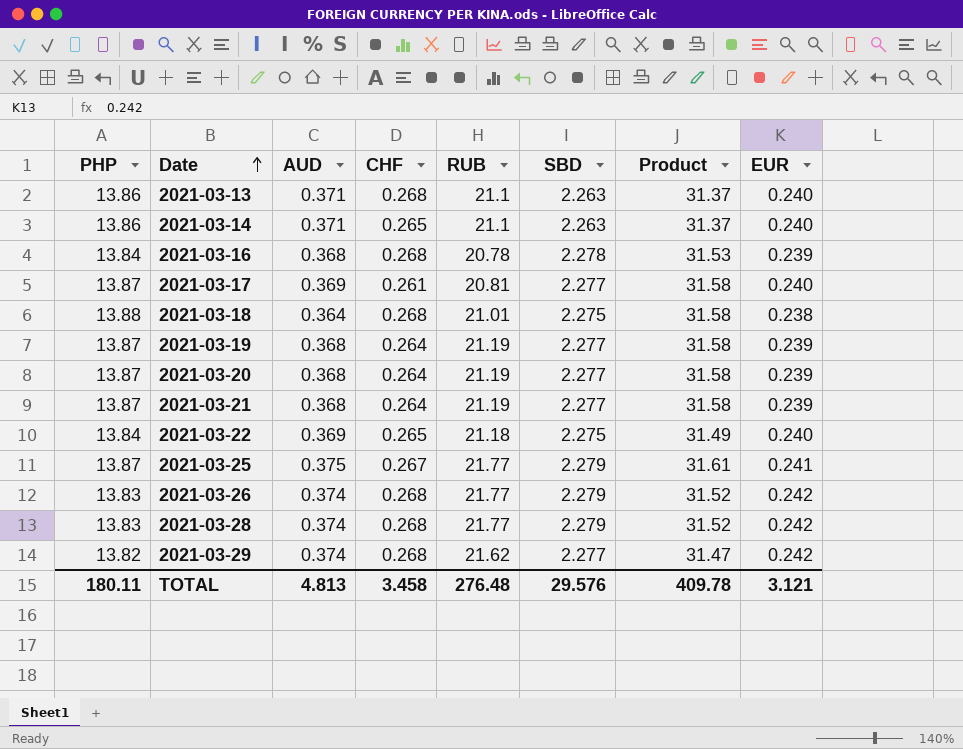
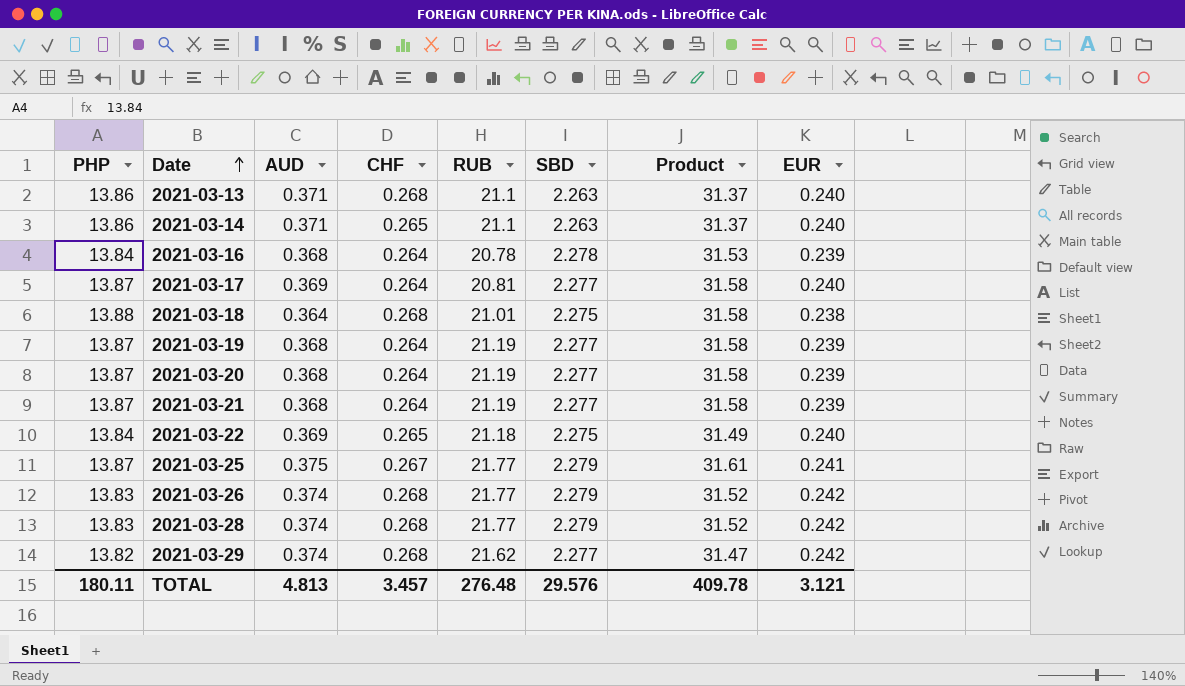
2021-03-16 | CHF: 0.268 -> 0.264
2021-03-17 | CHF: 0.261 -> 0.264
TOTAL | CHF: 3.458 -> 3.457

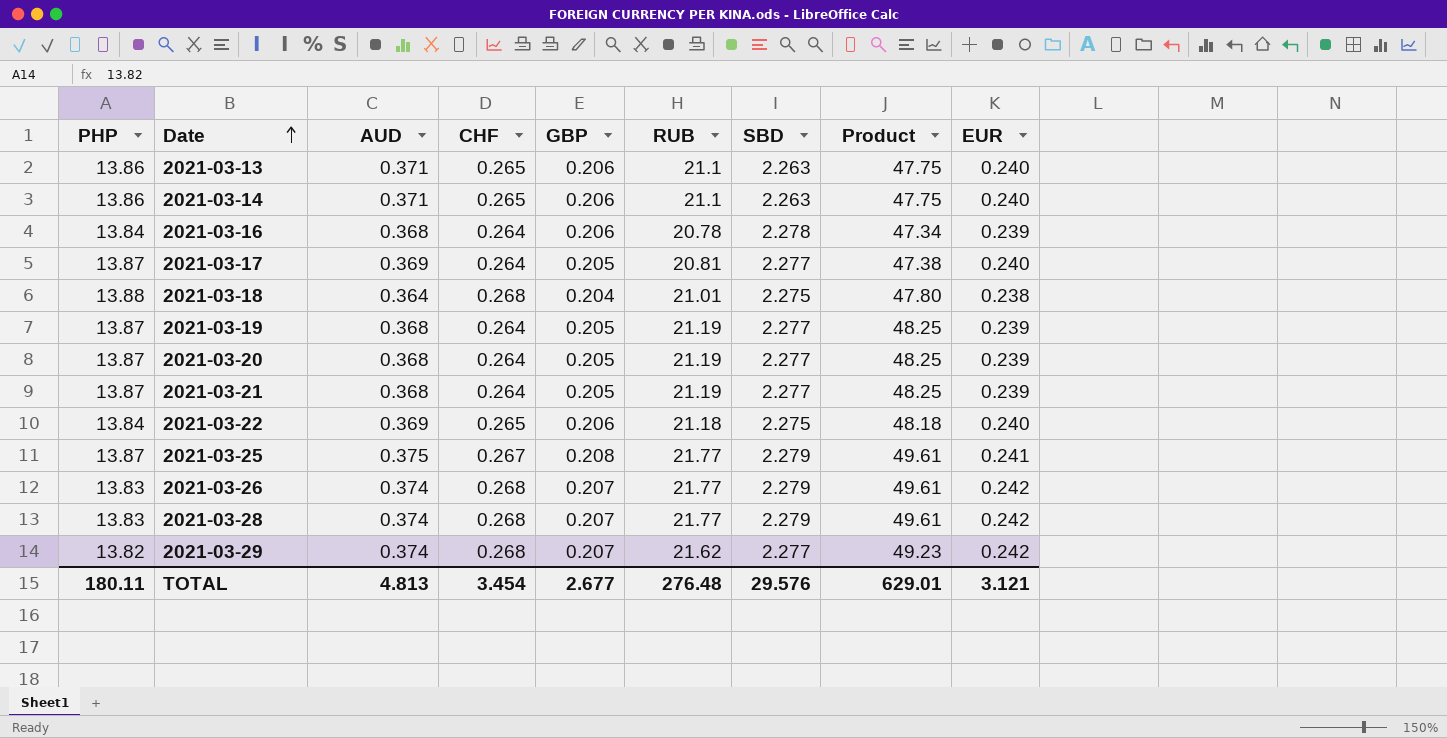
column GBP | position: none -> 5
column Product | formula: [PHP] * [SBD] -> [RUB] * [SBD]
2021-03-13 | CHF: 0.268 -> 0.265
TOTAL | CHF: 3.457 -> 3.454
TOTAL | Product: 409.78 -> 629.01

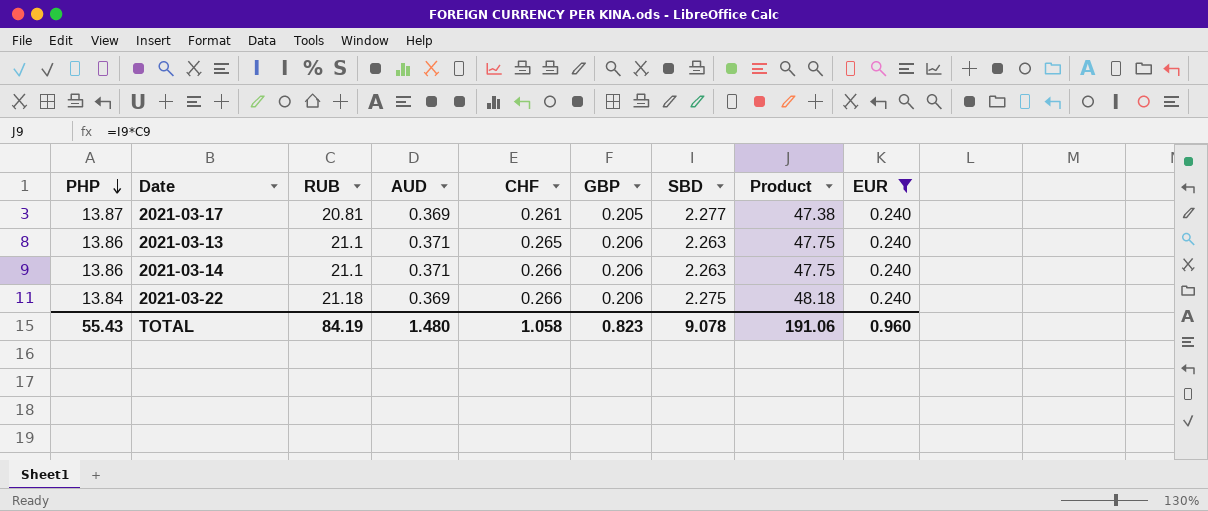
filter: none -> EUR = 0.240
row order: Date ascending -> PHP descending
column RUB | position: 6 -> 3
2021-03-17 | CHF: 0.264 -> 0.261
2021-03-14 | CHF: 0.265 -> 0.266
2021-03-22 | CHF: 0.265 -> 0.266
TOTAL | PHP: 180.11 -> 55.43
TOTAL | RUB: 276.48 -> 84.19
TOTAL | AUD: 4.813 -> 1.480
TOTAL | CHF: 3.454 -> 1.058
TOTAL | GBP: 2.677 -> 0.823
TOTAL | SBD: 29.576 -> 9.078
TOTAL | Product: 629.01 -> 191.06
TOTAL | EUR: 3.121 -> 0.960

